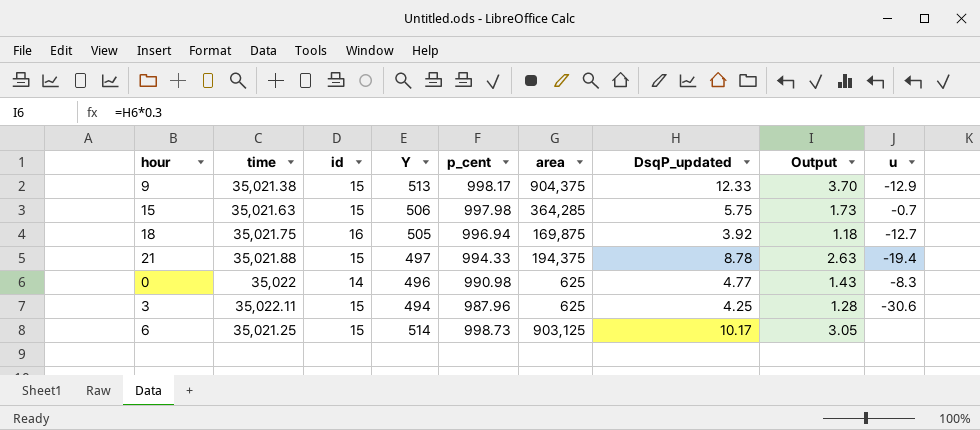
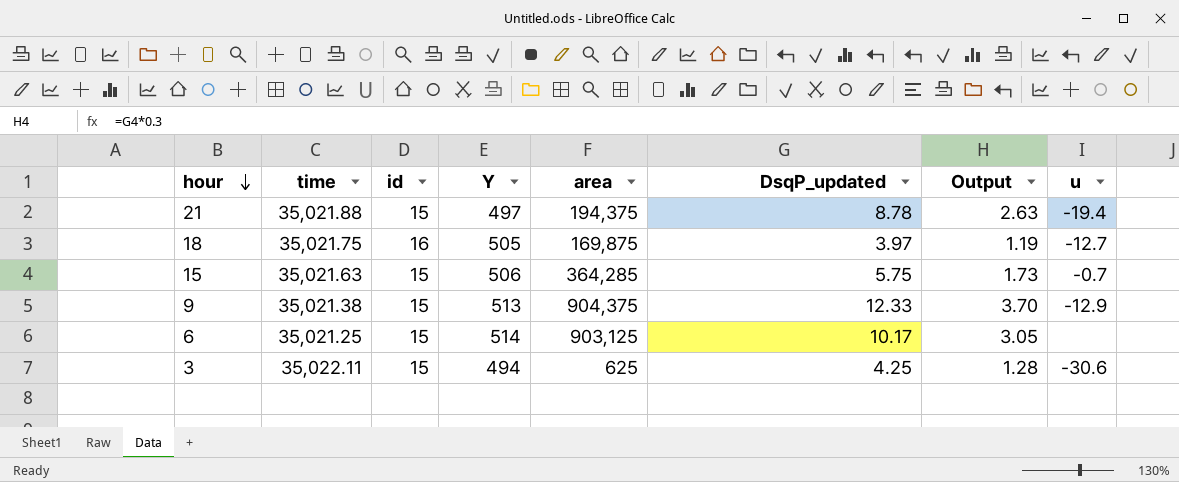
row order: none -> hour descending
column p_cent | position: 5 -> none
row 0: 35,022 | 14 | 496 | 990.98 | 625 | 4.77 | 1.43 | -8.3 -> none
18 | DsqP_updated: 3.92 -> 3.97
18 | Output: 1.18 -> 1.19

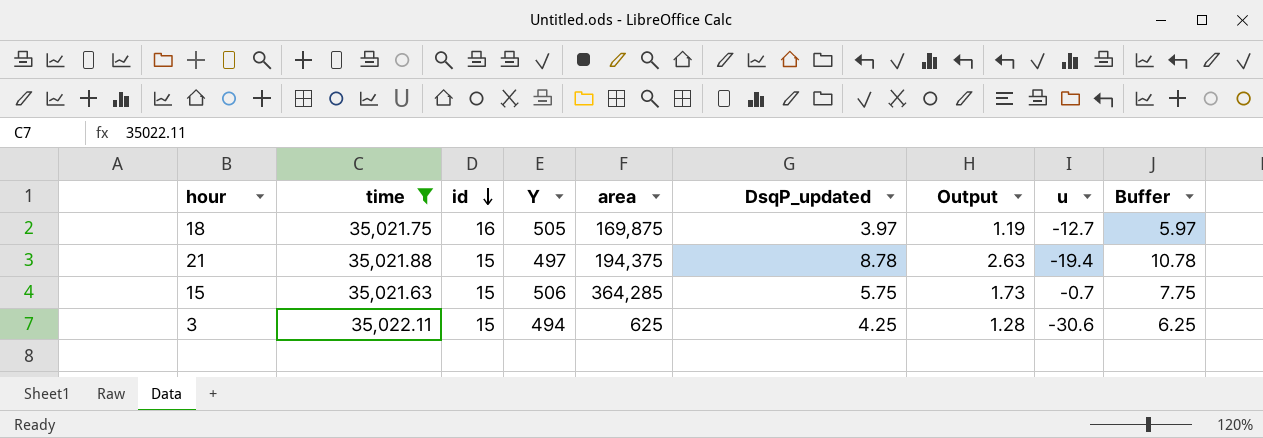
filter: none -> time >= 35,021.63
row order: hour descending -> id descending
column Buffer | formula: none -> [DsqP_updated] + 2

